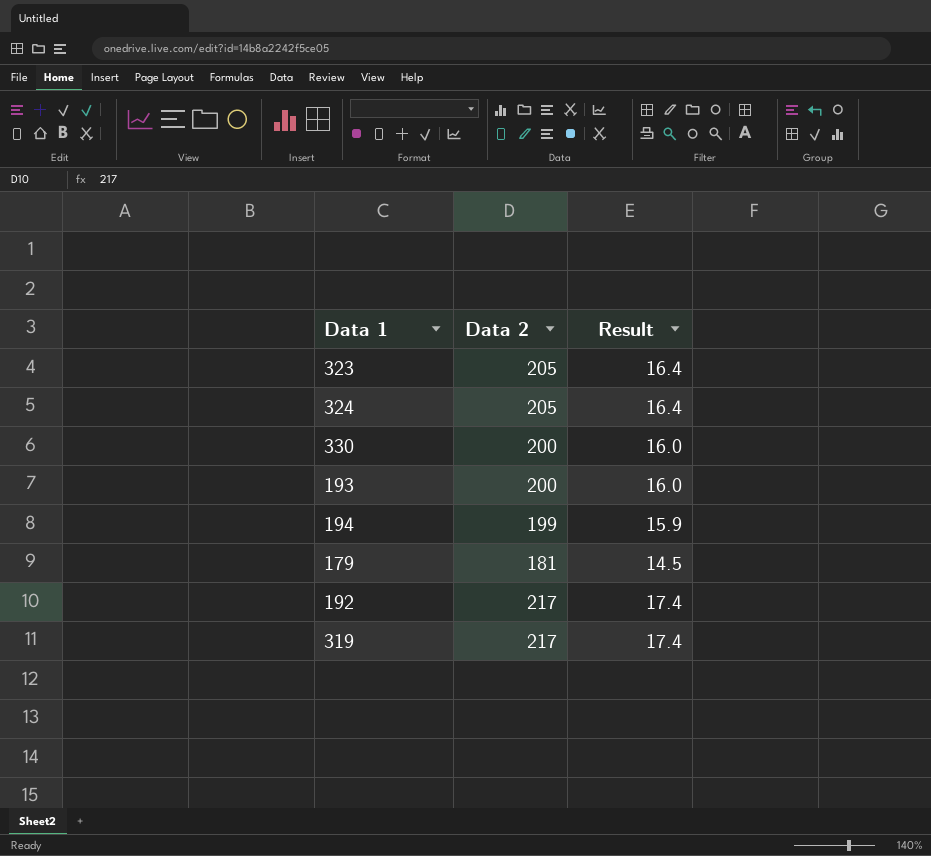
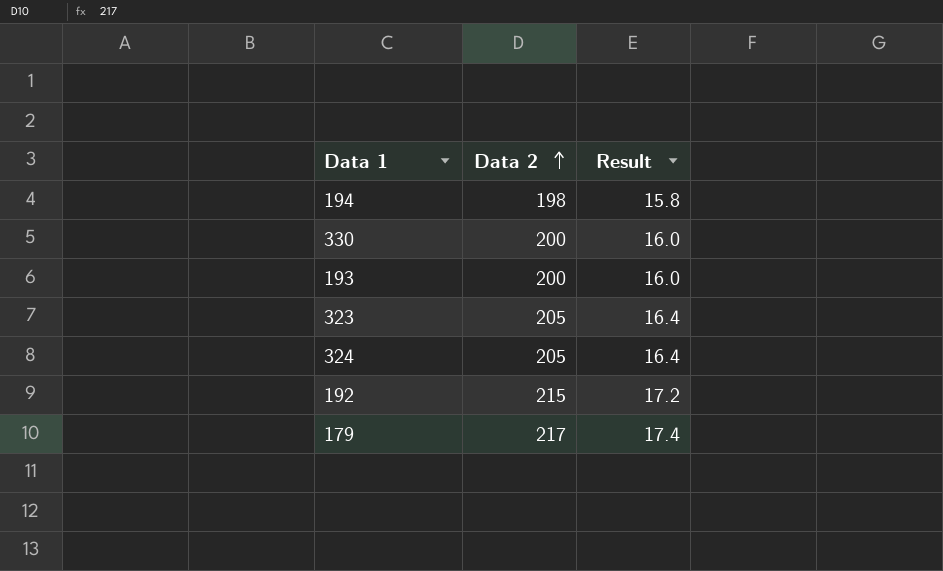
row order: none -> Data 2 ascending
row 319: 217 | 17.4 -> none
194 | Data 2: 199 -> 198
194 | Result: 15.9 -> 15.8
192 | Data 2: 217 -> 215
192 | Result: 17.4 -> 17.2
179 | Data 2: 181 -> 217
179 | Result: 14.5 -> 17.4

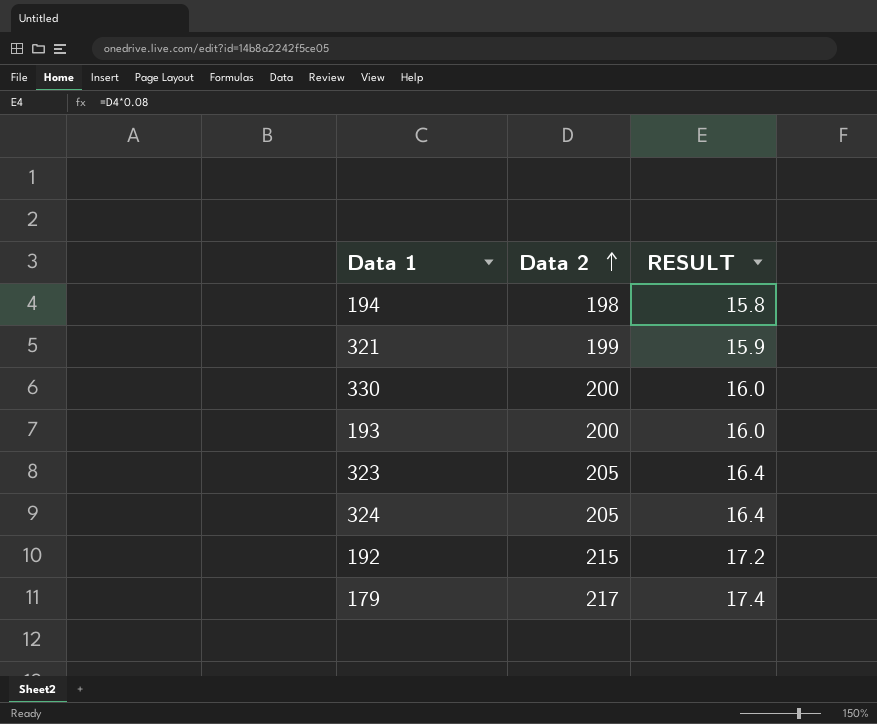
column name: Result -> RESULT
row 321: none -> 199 | 15.9

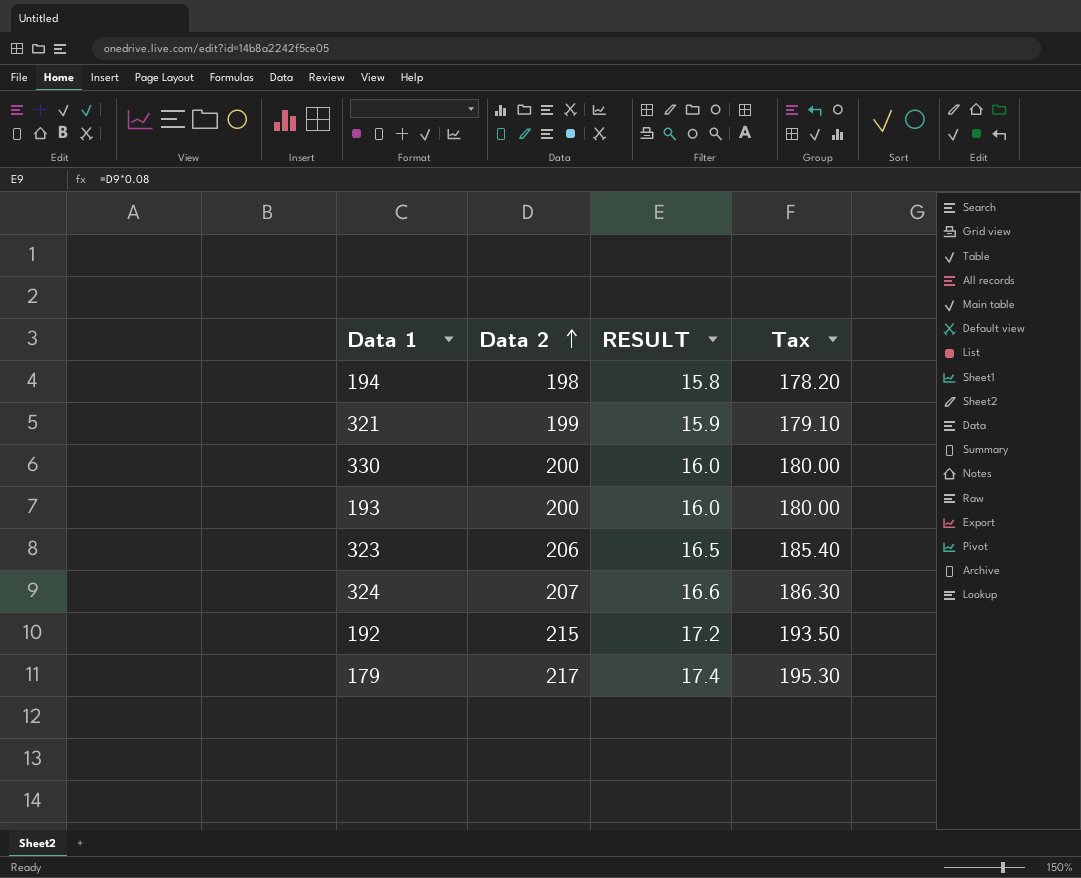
column Tax | formula: none -> [Data 2] * 0.9
323 | Data 2: 205 -> 206
323 | RESULT: 16.4 -> 16.5
324 | Data 2: 205 -> 207
324 | RESULT: 16.4 -> 16.6

